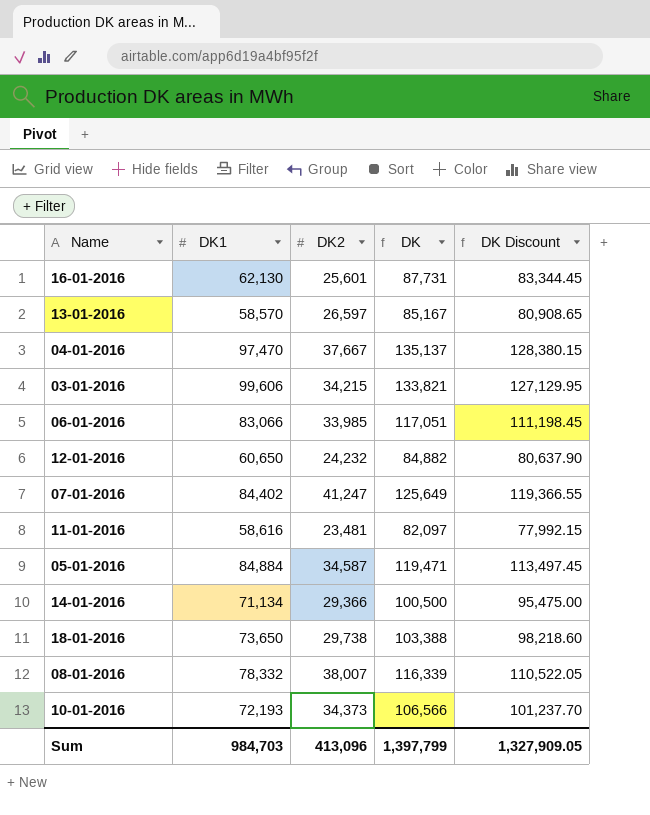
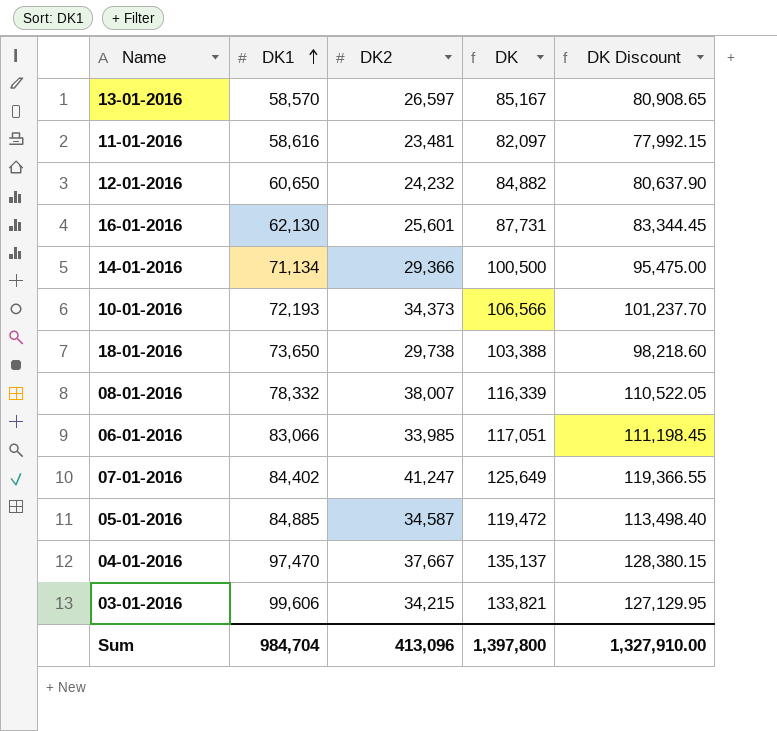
row order: none -> DK1 ascending
05-01-2016 | DK1: 84,884 -> 84,885
05-01-2016 | DK: 119,471 -> 119,472
05-01-2016 | DK Discount: 113,497.45 -> 113,498.40
Sum | DK1: 984,703 -> 984,704
Sum | DK: 1,397,799 -> 1,397,800
Sum | DK Discount: 1,327,909.05 -> 1,327,910.00

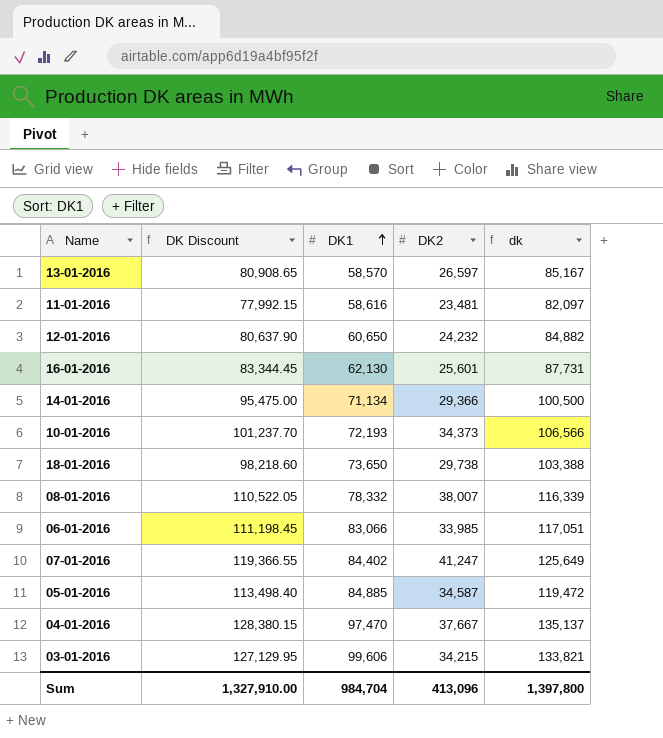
column DK Discount | position: 5 -> 2
column name: DK -> dk

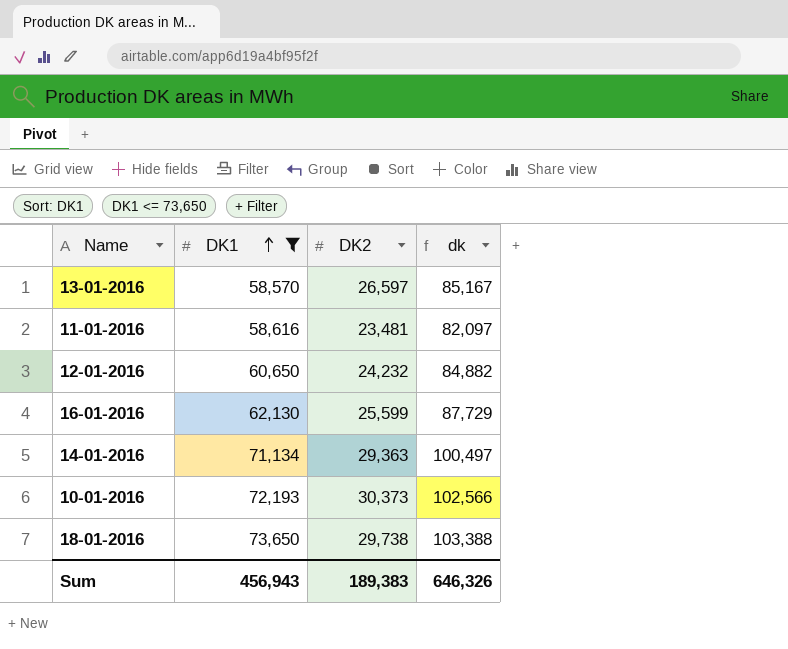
filter: none -> DK1 <= 73,650
column DK Discount | formula: [dk] * 0.95 -> none
16-01-2016 | DK2: 25,601 -> 25,599
16-01-2016 | dk: 87,731 -> 87,729
14-01-2016 | DK2: 29,366 -> 29,363
14-01-2016 | dk: 100,500 -> 100,497
10-01-2016 | DK2: 34,373 -> 30,373
10-01-2016 | dk: 106,566 -> 102,566
Sum | DK1: 984,704 -> 456,943
Sum | DK2: 413,096 -> 189,383
Sum | dk: 1,397,800 -> 646,326

